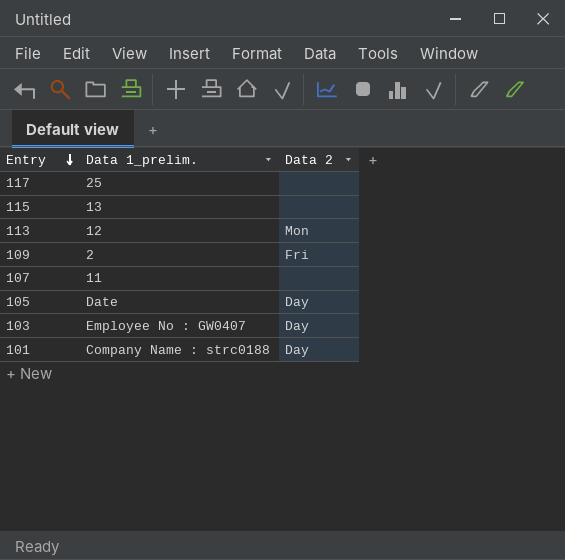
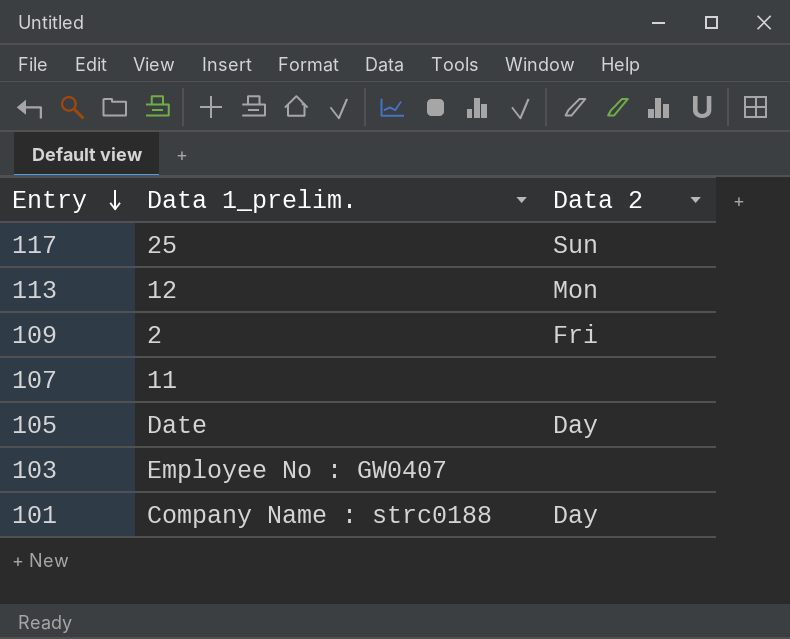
row 115: 13 | none -> none
117 | Data 2: none -> Sun
103 | Data 2: Day -> none

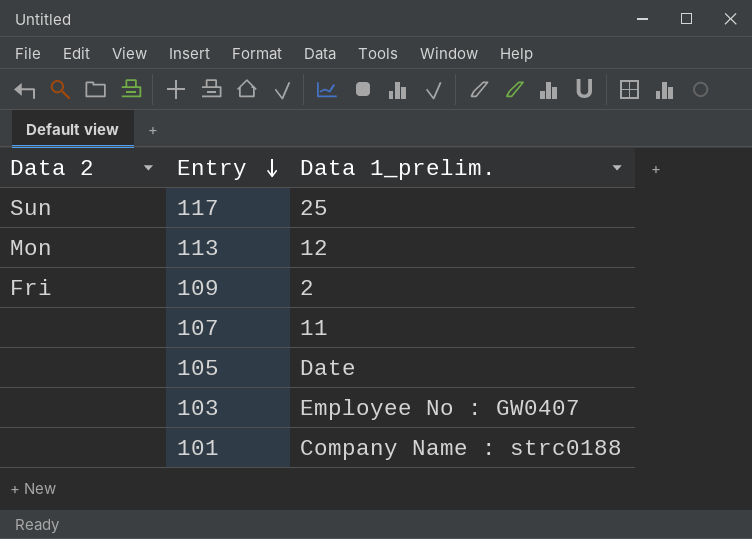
column Data 2 | position: 3 -> 1
105 | Data 2: Day -> none
101 | Data 2: Day -> none

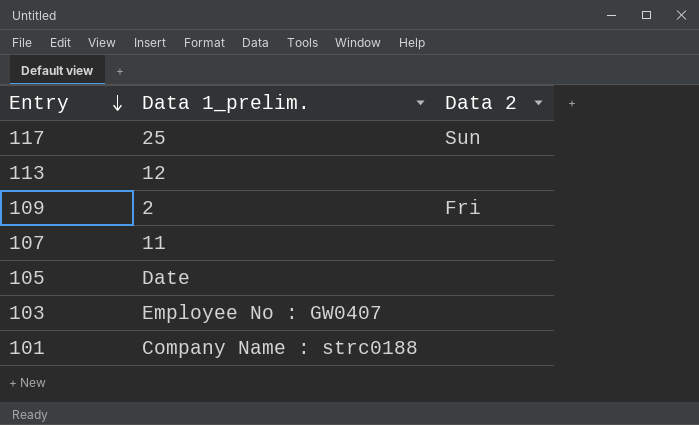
column Data 2 | position: 1 -> 3
113 | Data 2: Mon -> none

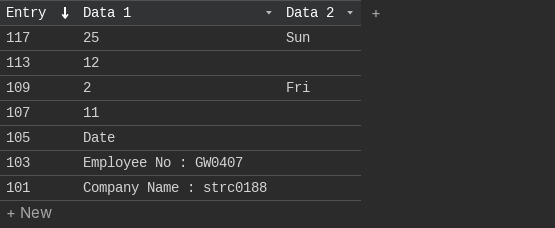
column name: Data 1_prelim. -> Data 1

